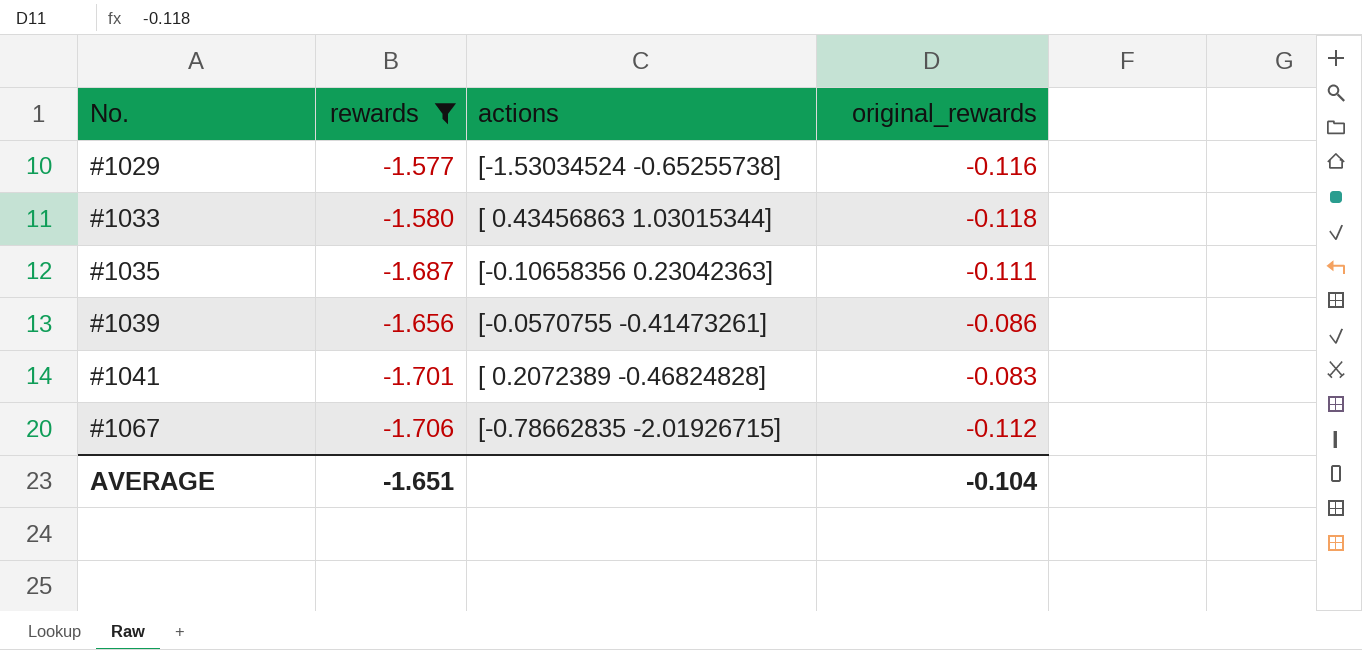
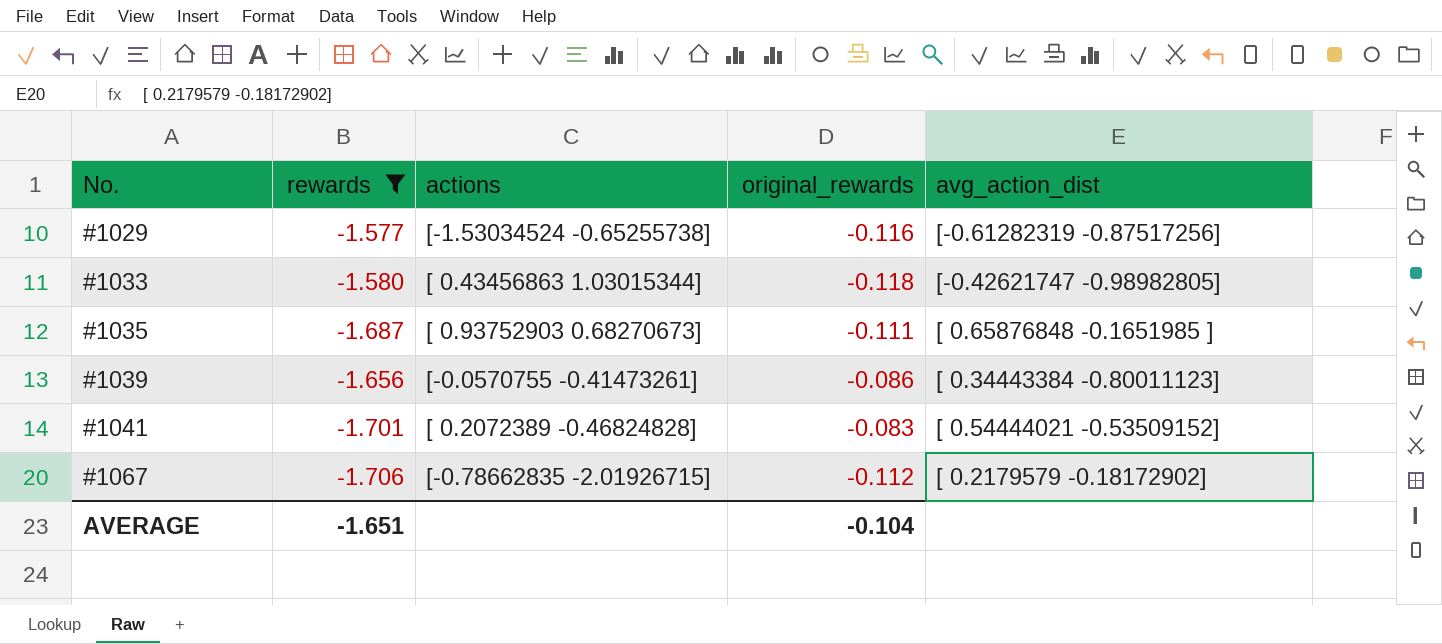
column avg_action_dist | position: none -> 5
#1035 | actions: [-0.10658356 0.23042363] -> [ 0.93752903 0.68270673]

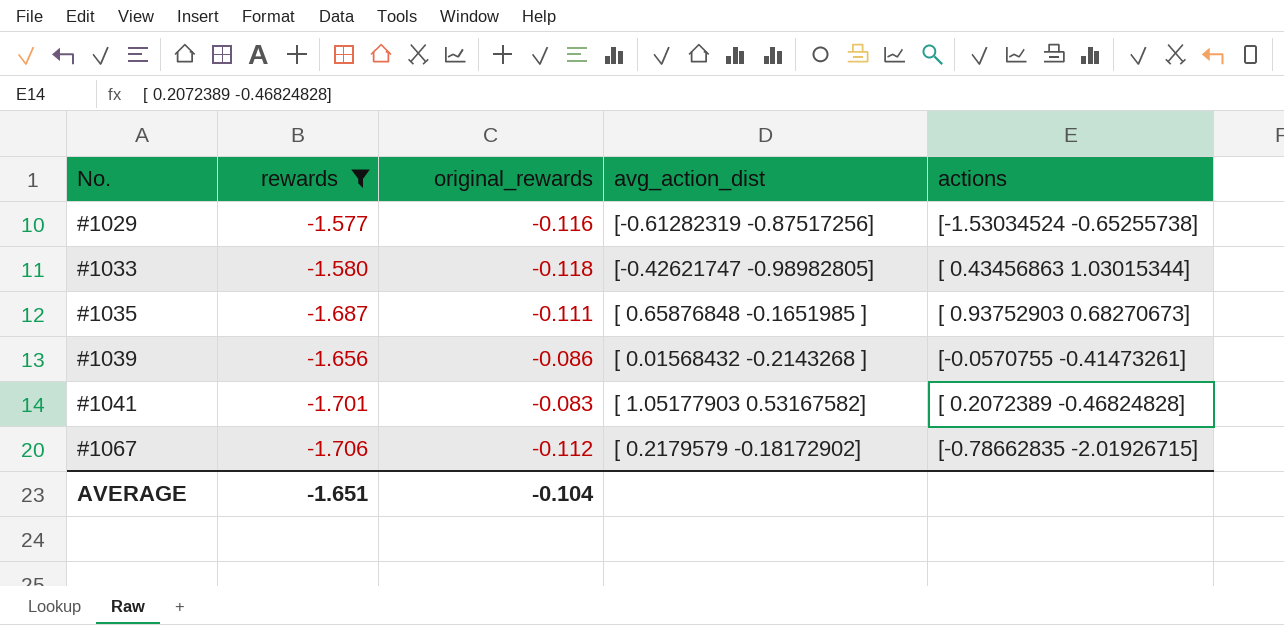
column actions | position: 3 -> 5
#1039 | avg_action_dist: [ 0.34443384 -0.80011123] -> [ 0.01568432 -0.2143268 ]
#1041 | avg_action_dist: [ 0.54444021 -0.53509152] -> [ 1.05177903 0.53167582]

